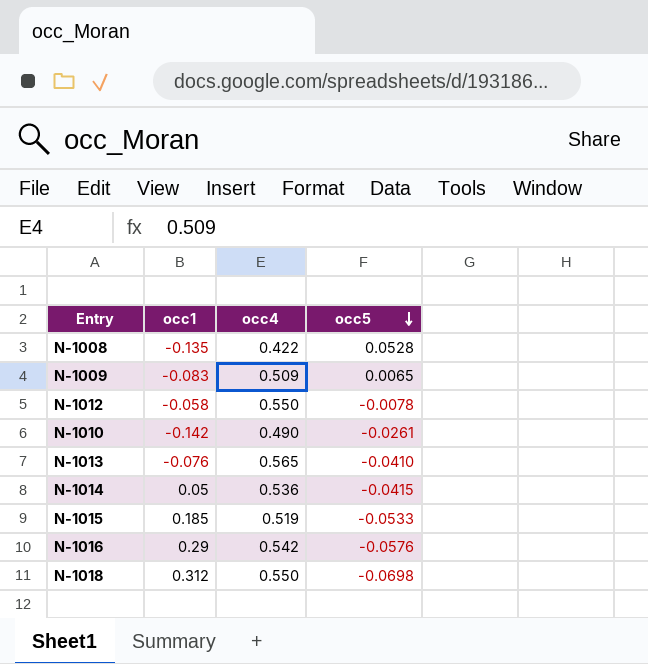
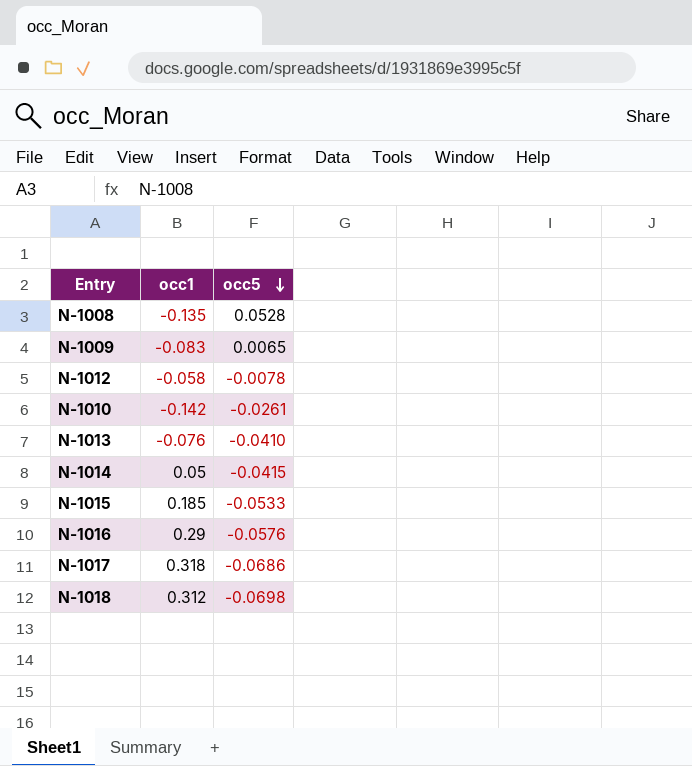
column occ4 | position: 3 -> none
row N-1017: none -> 0.318 | -0.0686

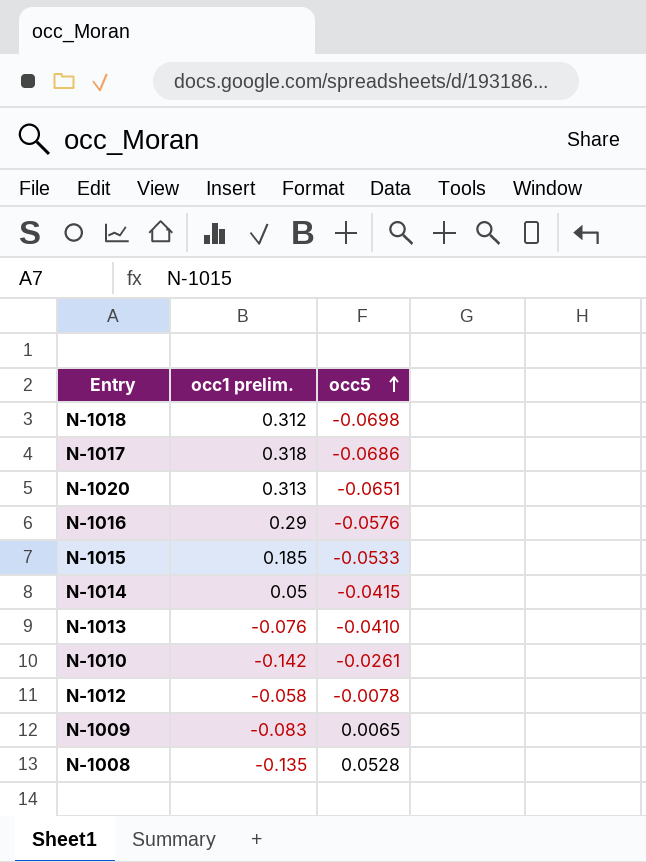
row order: occ5 descending -> occ5 ascending
column name: occ1 -> occ1 prelim.
row N-1020: none -> 0.313 | -0.0651

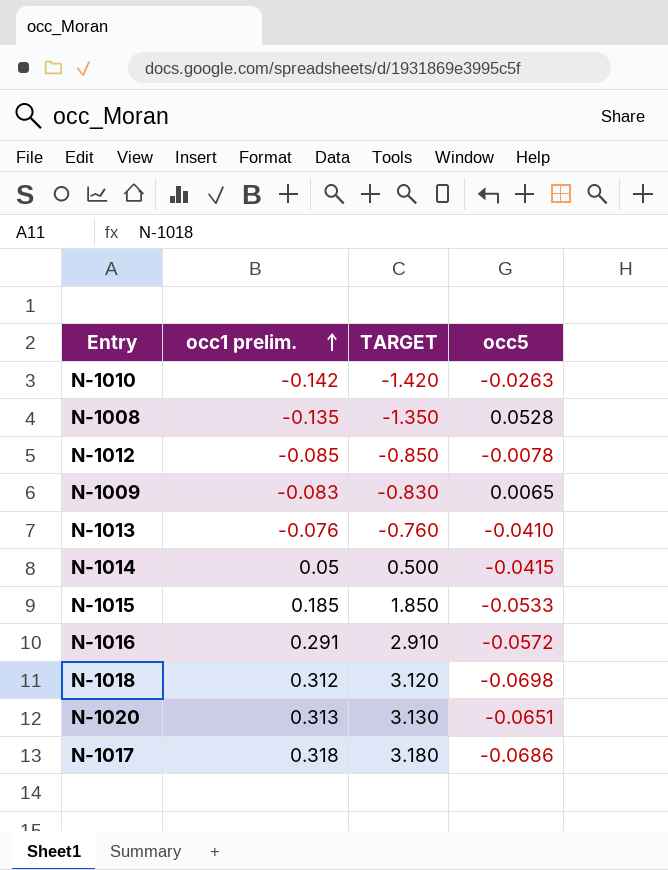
row order: occ5 ascending -> occ1 prelim. ascending
column TARGET | formula: none -> [occ1 prelim.] * 10
N-1010 | occ5: -0.0261 -> -0.0263
N-1012 | occ1 prelim.: -0.058 -> -0.085
N-1016 | occ1 prelim.: 0.29 -> 0.291
N-1016 | occ5: -0.0576 -> -0.0572

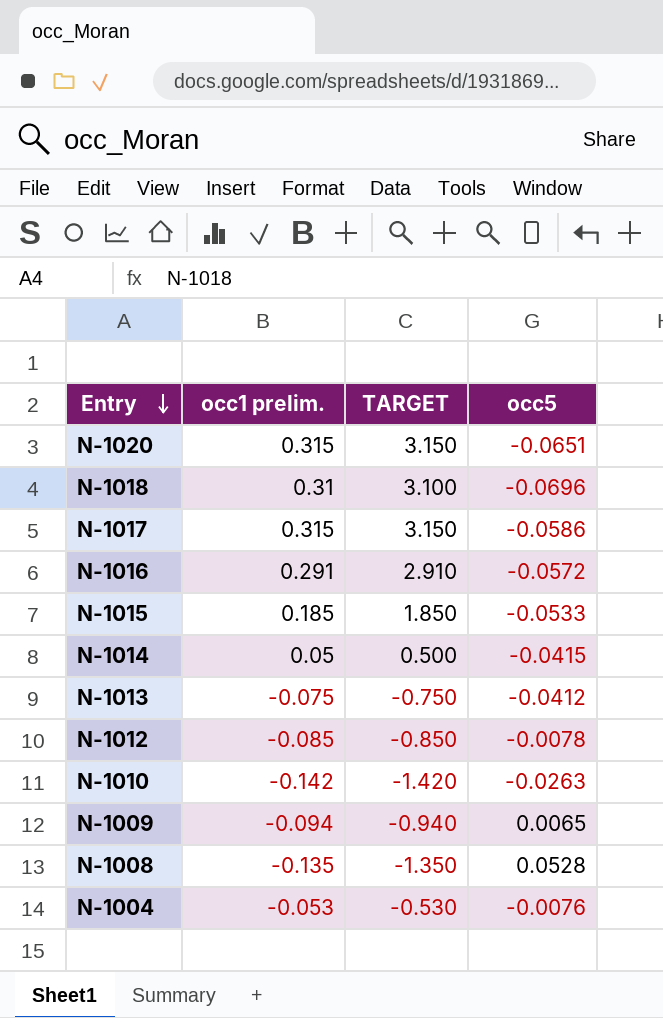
row order: occ1 prelim. ascending -> Entry descending
N-1020 | occ1 prelim.: 0.313 -> 0.315
N-1020 | TARGET: 3.130 -> 3.150
N-1018 | occ1 prelim.: 0.312 -> 0.31
N-1018 | TARGET: 3.120 -> 3.100
N-1018 | occ5: -0.0698 -> -0.0696
N-1017 | occ1 prelim.: 0.318 -> 0.315
N-1017 | TARGET: 3.180 -> 3.150
N-1017 | occ5: -0.0686 -> -0.0586
N-1013 | occ1 prelim.: -0.076 -> -0.075
N-1013 | TARGET: -0.760 -> -0.750
N-1013 | occ5: -0.0410 -> -0.0412
N-1009 | occ1 prelim.: -0.083 -> -0.094
N-1009 | TARGET: -0.830 -> -0.940
row N-1004: none -> -0.053 | -0.530 | -0.0076

